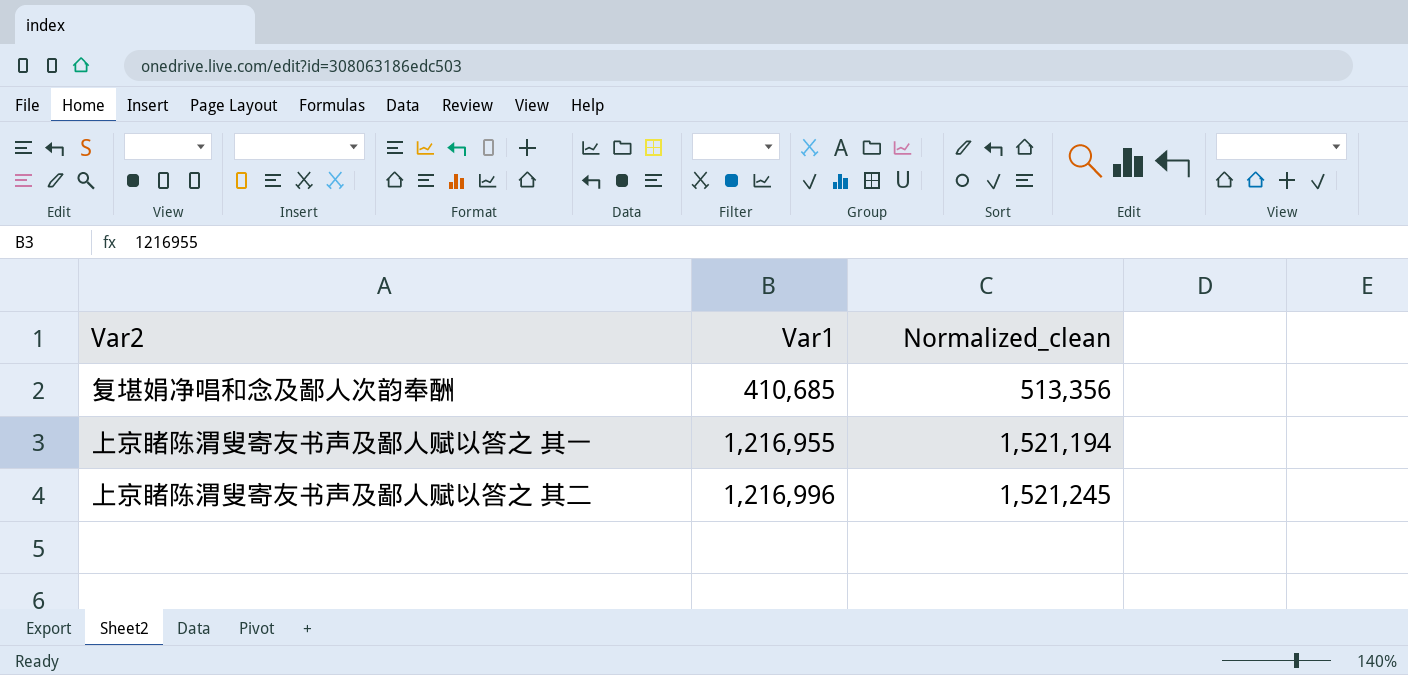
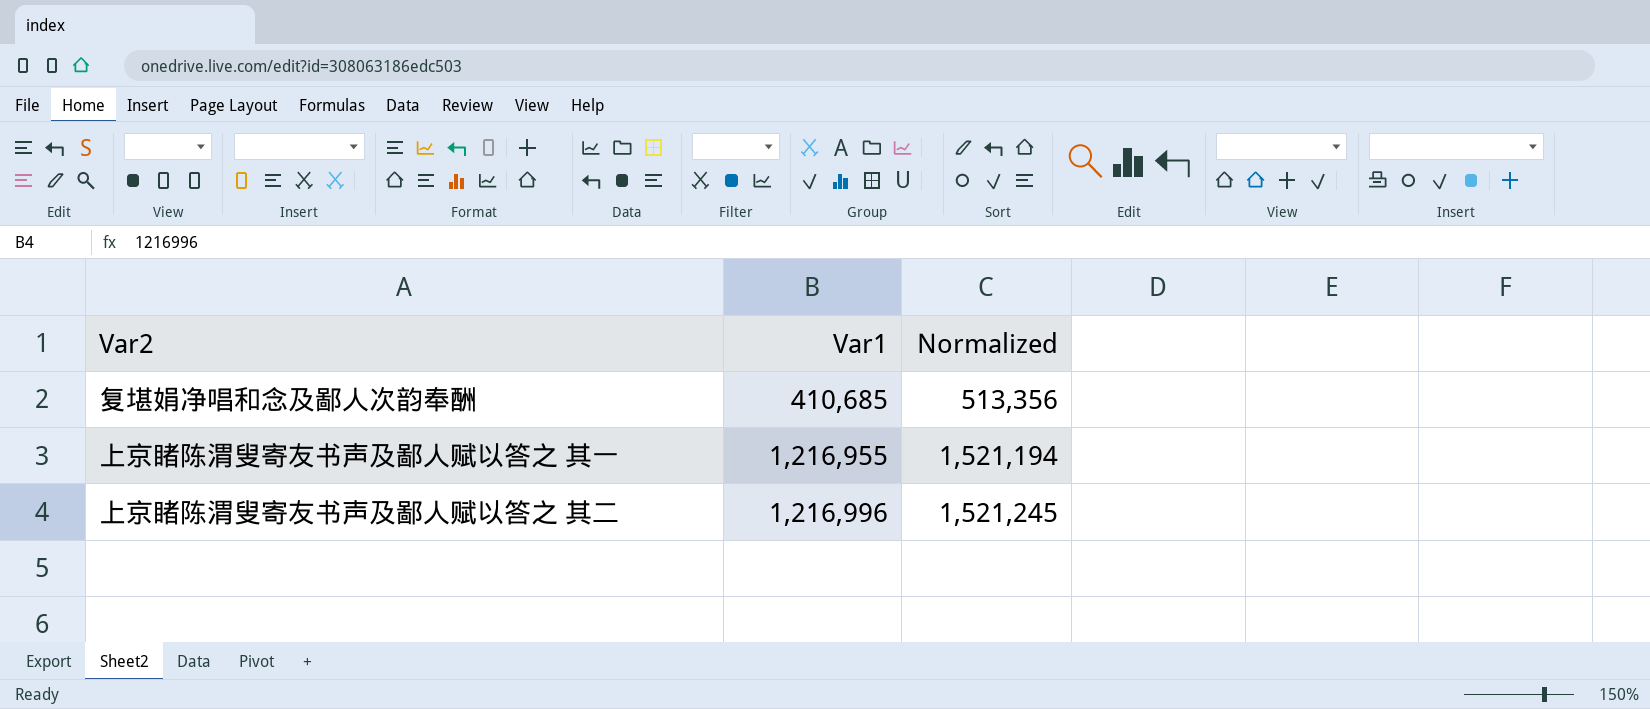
column name: Normalized_clean -> Normalized

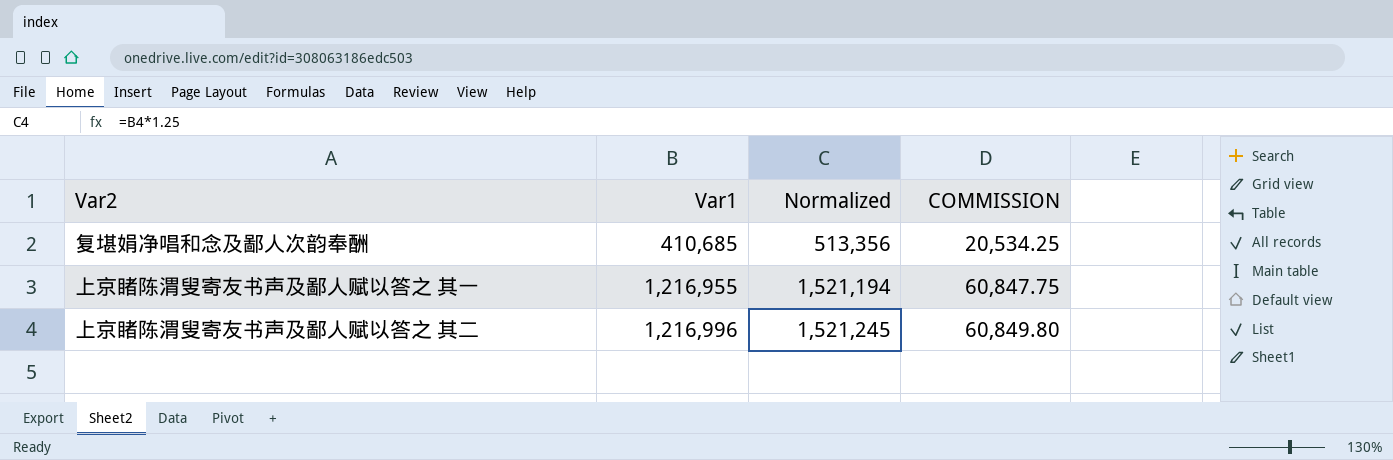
column COMMISSION | formula: none -> [Var1] * 0.05

